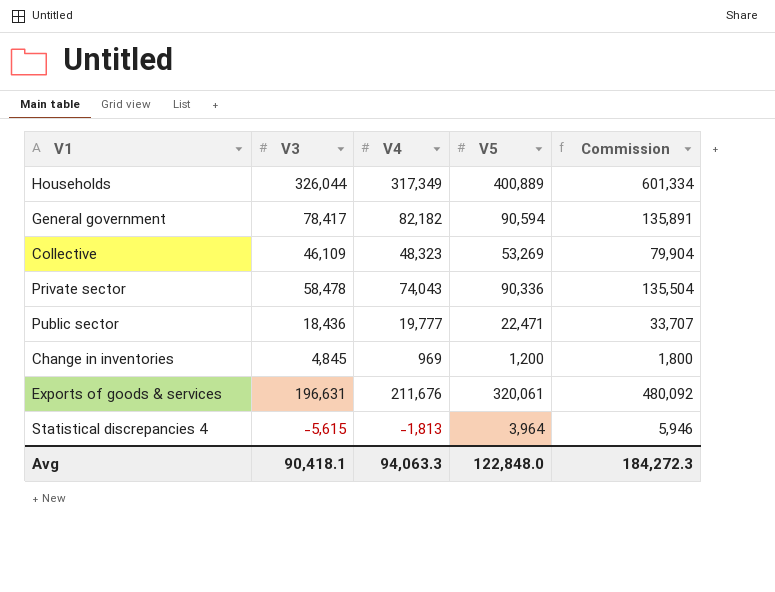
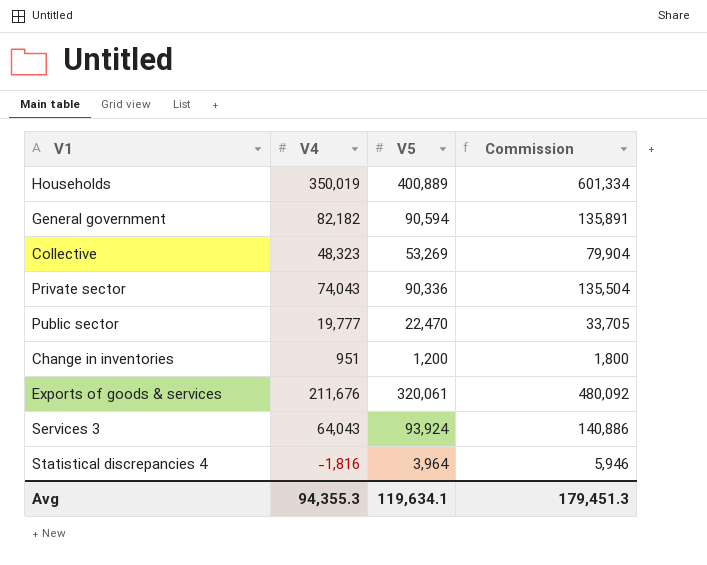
column V3 | position: 2 -> none
Households | V4: 317,349 -> 350,019
Public sector | V5: 22,471 -> 22,470
Public sector | Commission: 33,707 -> 33,705
Change in inventories | V4: 969 -> 951
row Services 3: none -> 64,043 | 93,924 | 140,886
Statistical discrepancies 4 | V4: -1,813 -> -1,816
Avg | V4: 94,063.3 -> 94,355.3
Avg | V5: 122,848.0 -> 119,634.1
Avg | Commission: 184,272.3 -> 179,451.3

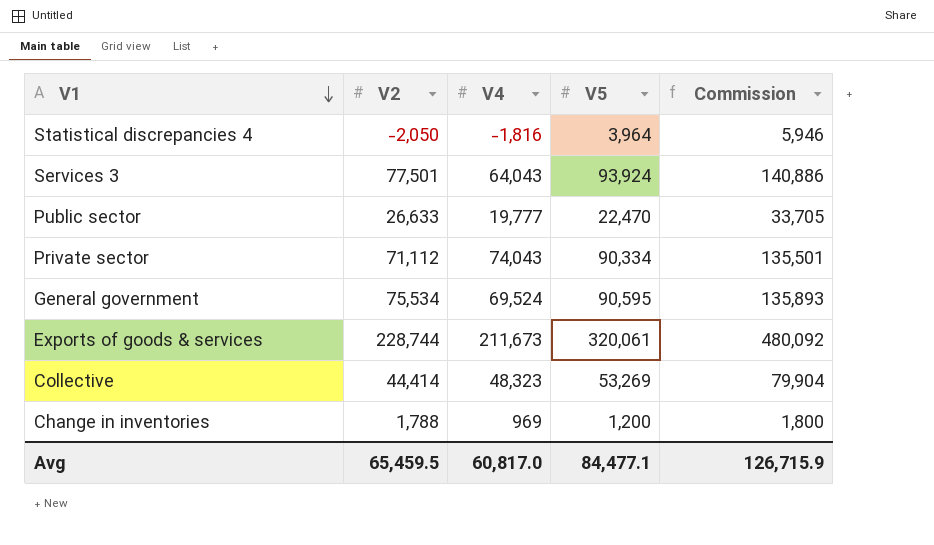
row order: none -> V1 descending
column V2 | position: none -> 2
row Households: 350,019 | 400,889 | 601,334 -> none
Private sector | V5: 90,336 -> 90,334
Private sector | Commission: 135,504 -> 135,501
General government | V4: 82,182 -> 69,524
General government | V5: 90,594 -> 90,595
General government | Commission: 135,891 -> 135,893
Exports of goods & services | V4: 211,676 -> 211,673
Change in inventories | V4: 951 -> 969
Avg | V4: 94,355.3 -> 60,817.0
Avg | V5: 119,634.1 -> 84,477.1
Avg | Commission: 179,451.3 -> 126,715.9

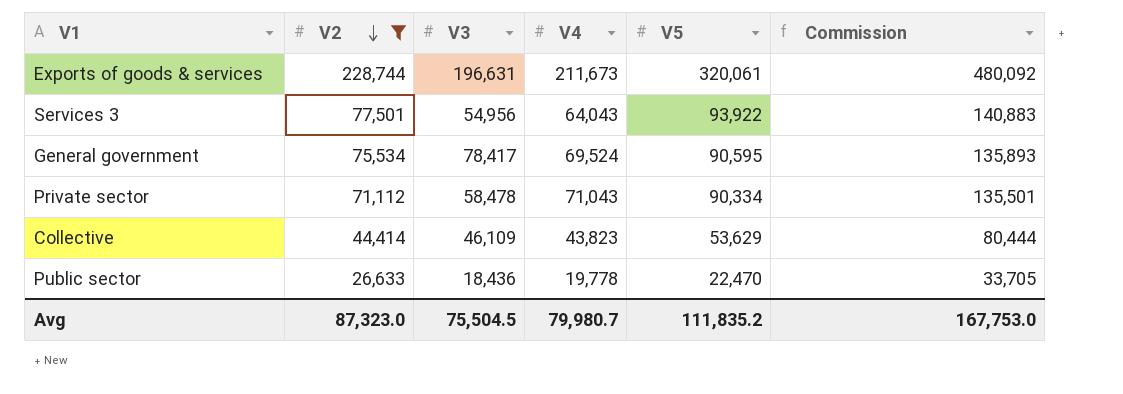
filter: none -> V2 >= 26,633
row order: V1 descending -> V2 descending
column V3 | position: none -> 3
Services 3 | V5: 93,924 -> 93,922
Services 3 | Commission: 140,886 -> 140,883
Private sector | V4: 74,043 -> 71,043
Collective | V4: 48,323 -> 43,823
Collective | V5: 53,269 -> 53,629
Collective | Commission: 79,904 -> 80,444
Public sector | V4: 19,777 -> 19,778
Avg | V2: 65,459.5 -> 87,323.0
Avg | V4: 60,817.0 -> 79,980.7
Avg | V5: 84,477.1 -> 111,835.2
Avg | Commission: 126,715.9 -> 167,753.0

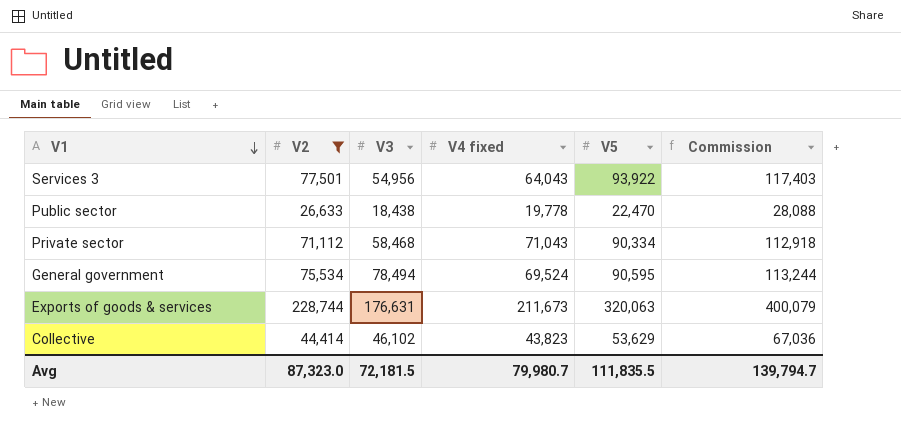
row order: V2 descending -> V1 descending
column name: V4 -> V4 fixed
column Commission | formula: [V5] * 1.5 -> [V5] * 1.25
Public sector | V3: 18,436 -> 18,438
Private sector | V3: 58,478 -> 58,468
General government | V3: 78,417 -> 78,494
Exports of goods & services | V3: 196,631 -> 176,631
Exports of goods & services | V5: 320,061 -> 320,063
Collective | V3: 46,109 -> 46,102
Avg | V3: 75,504.5 -> 72,181.5
Avg | V5: 111,835.2 -> 111,835.5
Avg | Commission: 167,753.0 -> 139,794.7

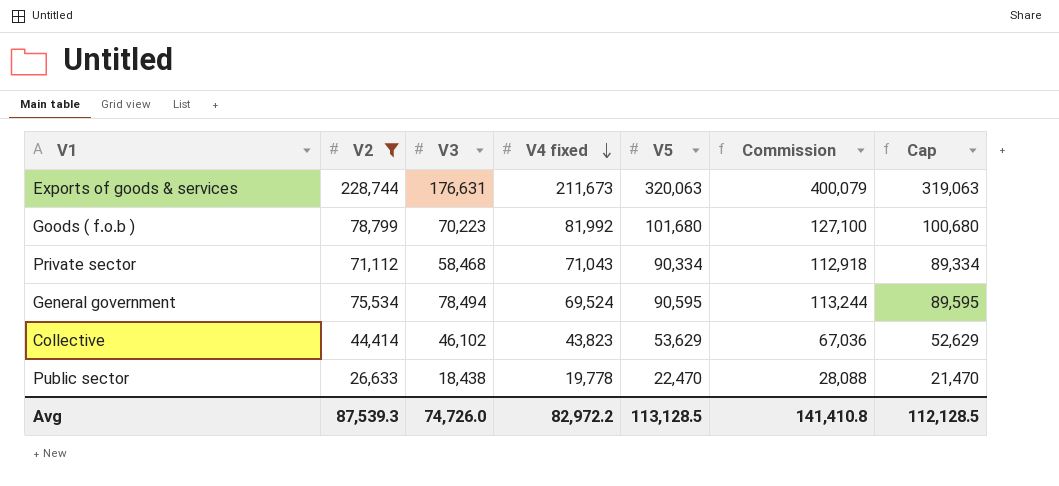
row order: V1 descending -> V4 fixed descending
column Cap | formula: none -> [V5] - 1000
row Services 3: 77,501 | 54,956 | 64,043 | 93,922 | 117,403 -> none
row Goods ( f.o.b ): none -> 78,799 | 70,223 | 81,992 | 101,680 | 127,100 | 100,680
Avg | V2: 87,323.0 -> 87,539.3
Avg | V3: 72,181.5 -> 74,726.0
Avg | V4 fixed: 79,980.7 -> 82,972.2
Avg | V5: 111,835.5 -> 113,128.5
Avg | Commission: 139,794.7 -> 141,410.8

